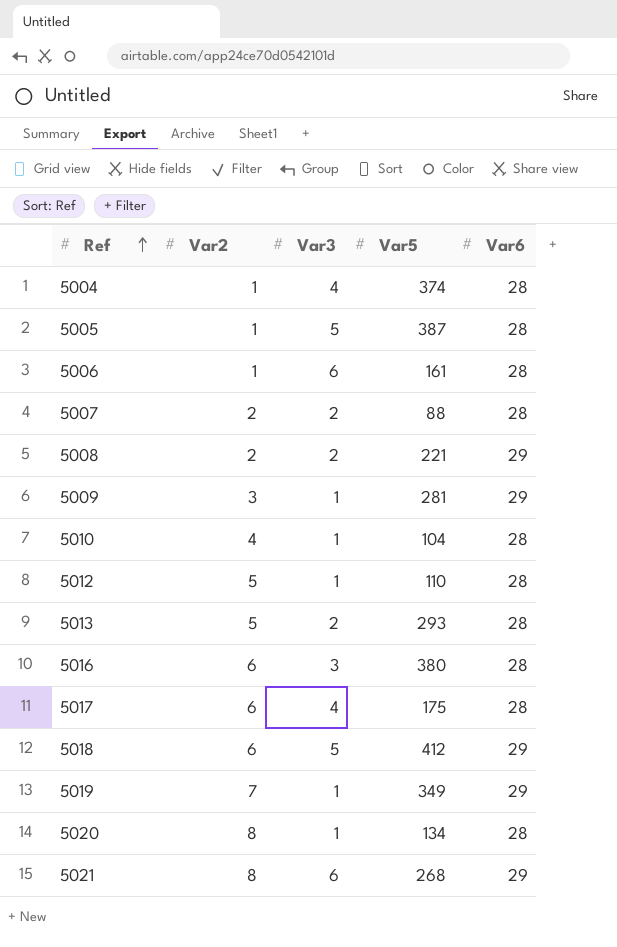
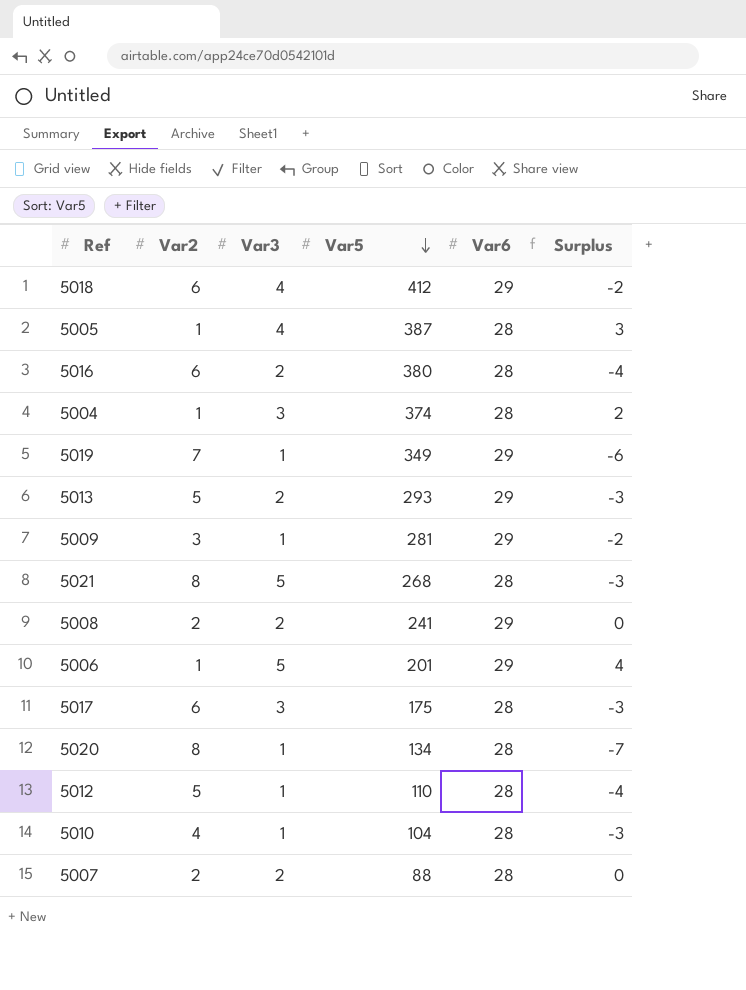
row order: Ref ascending -> Var5 descending
column Surplus | formula: none -> [Var3] - [Var2]
5018 | Var3: 5 -> 4
5005 | Var3: 5 -> 4
5016 | Var3: 3 -> 2
5004 | Var3: 4 -> 3
5013 | Var6: 28 -> 29
5021 | Var3: 6 -> 5
5021 | Var6: 29 -> 28
5008 | Var5: 221 -> 241
5006 | Var3: 6 -> 5
5006 | Var5: 161 -> 201
5006 | Var6: 28 -> 29
5017 | Var3: 4 -> 3

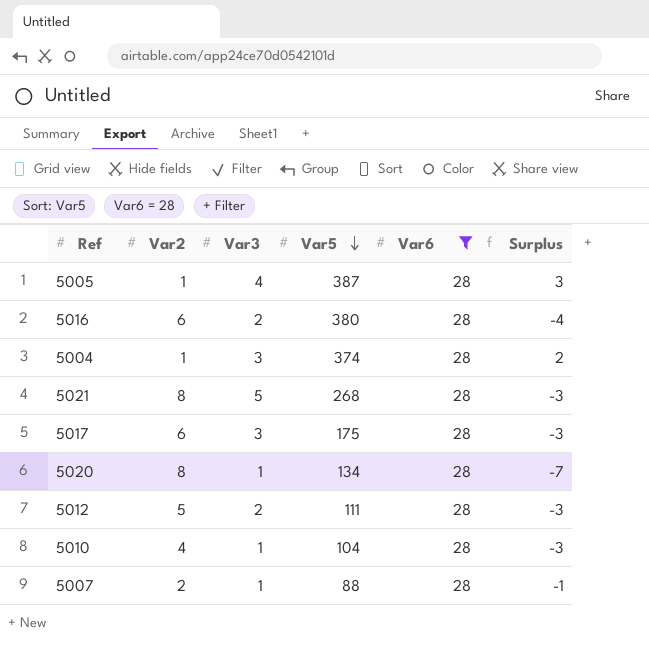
filter: none -> Var6 = 28
5012 | Var3: 1 -> 2
5012 | Var5: 110 -> 111
5012 | Surplus: -4 -> -3
5007 | Var3: 2 -> 1
5007 | Surplus: 0 -> -1

